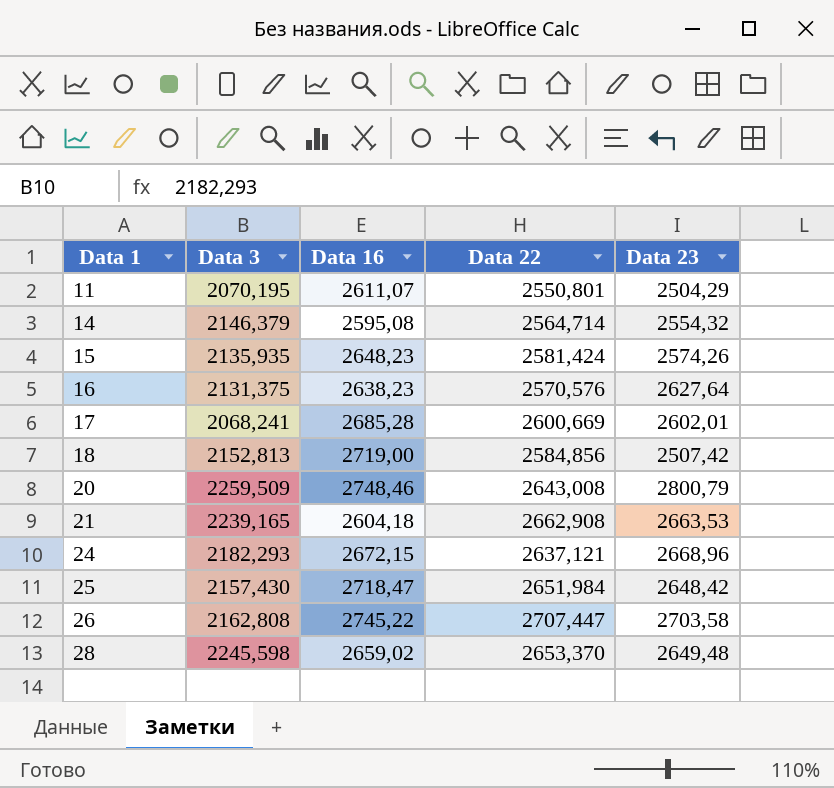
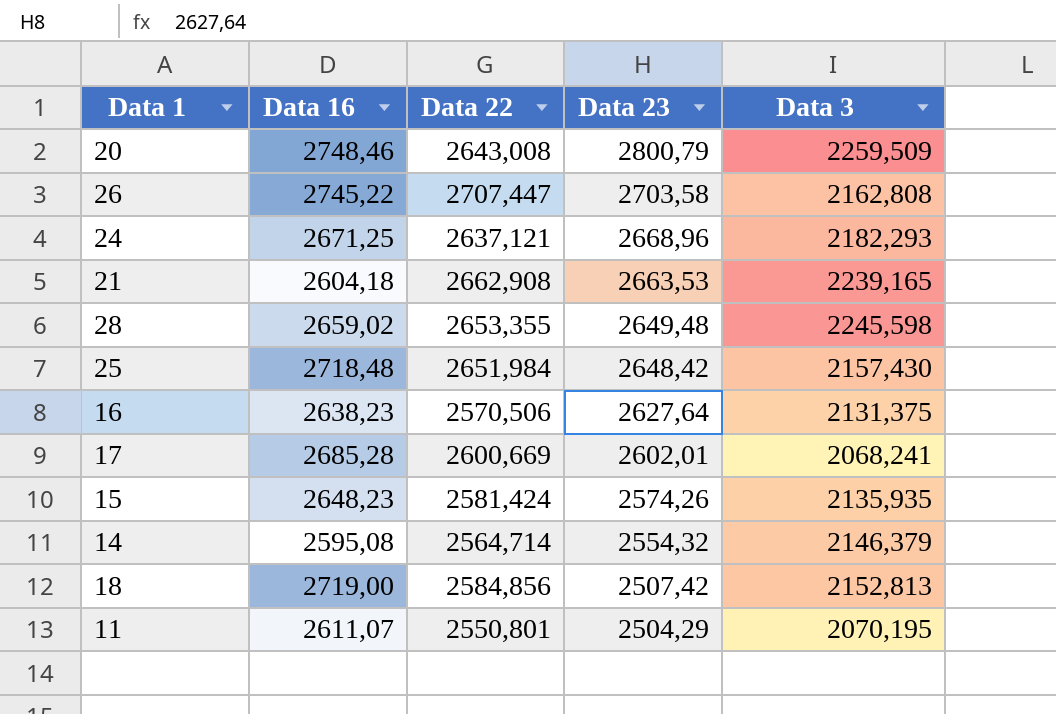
row order: Data 1 ascending -> Data 23 descending
column Data 3 | position: 2 -> 5
24 | Data 16: 2672,15 -> 2671,25
28 | Data 22: 2653,370 -> 2653,355
25 | Data 16: 2718,47 -> 2718,48
16 | Data 22: 2570,576 -> 2570,506

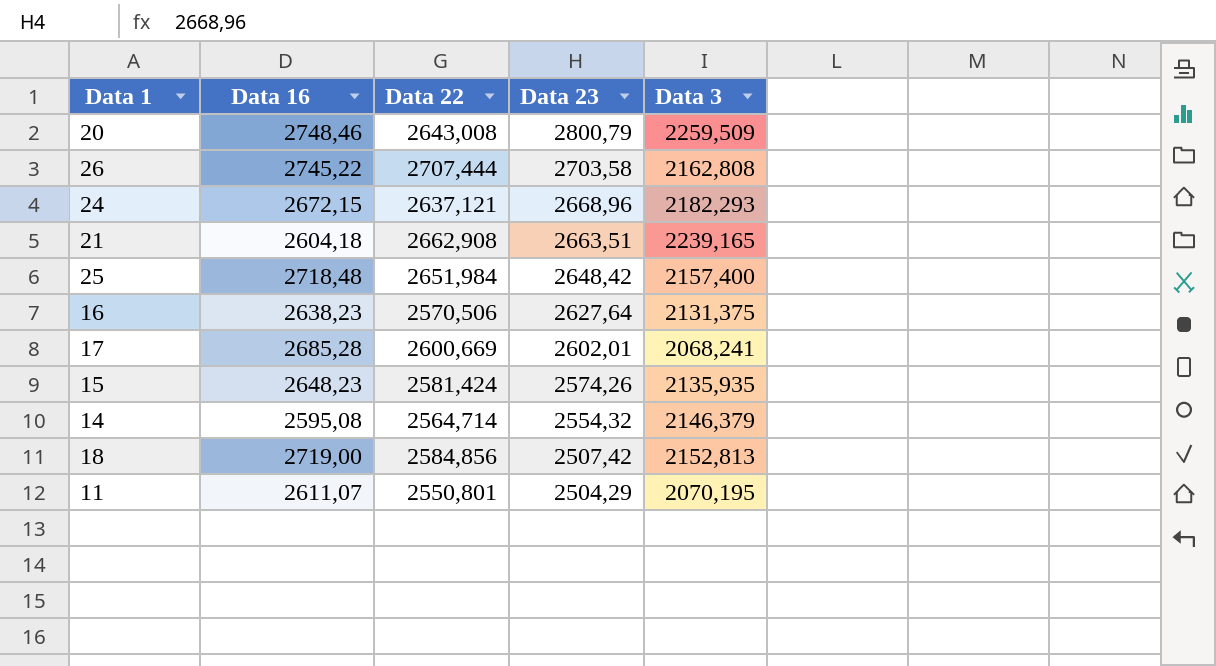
row 28: 2659,02 | 2653,355 | 2649,48 | 2245,598 -> none
26 | Data 22: 2707,447 -> 2707,444
24 | Data 16: 2671,25 -> 2672,15
21 | Data 23: 2663,53 -> 2663,51
25 | Data 3: 2157,430 -> 2157,400

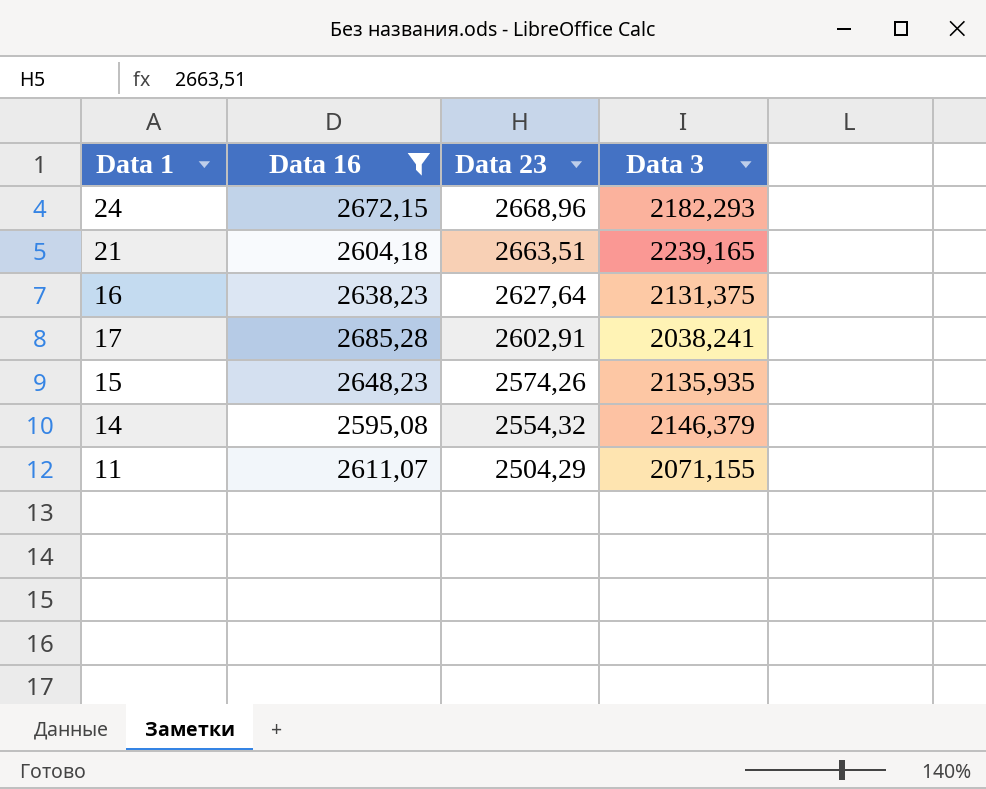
filter: none -> Data 16 <= 2685,28
column Data 22 | position: 3 -> none
17 | Data 23: 2602,01 -> 2602,91
17 | Data 3: 2068,241 -> 2038,241
11 | Data 3: 2070,195 -> 2071,155

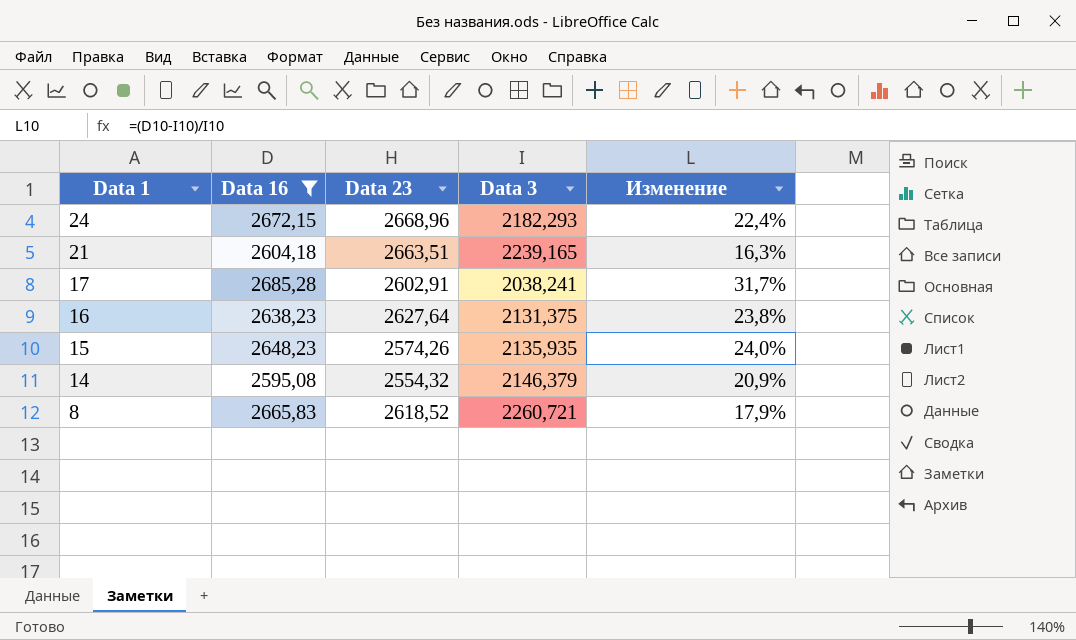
row order: Data 23 descending -> Data 1 descending
column Изменение | formula: none -> ([Data 16] - [Data 3]) / [Data 3]
row 11: 2611,07 | 2504,29 | 2071,155 -> none
row 8: none -> 2665,83 | 2618,52 | 2260,721 | 17,9%

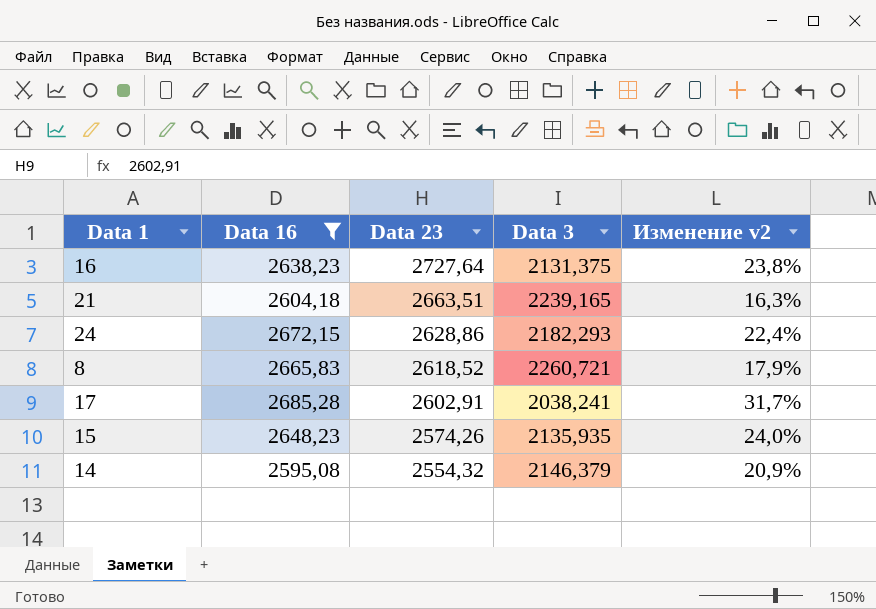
row order: Data 1 descending -> Data 23 descending
column name: Изменение -> Изменение v2
16 | Data 23: 2627,64 -> 2727,64
24 | Data 23: 2668,96 -> 2628,86

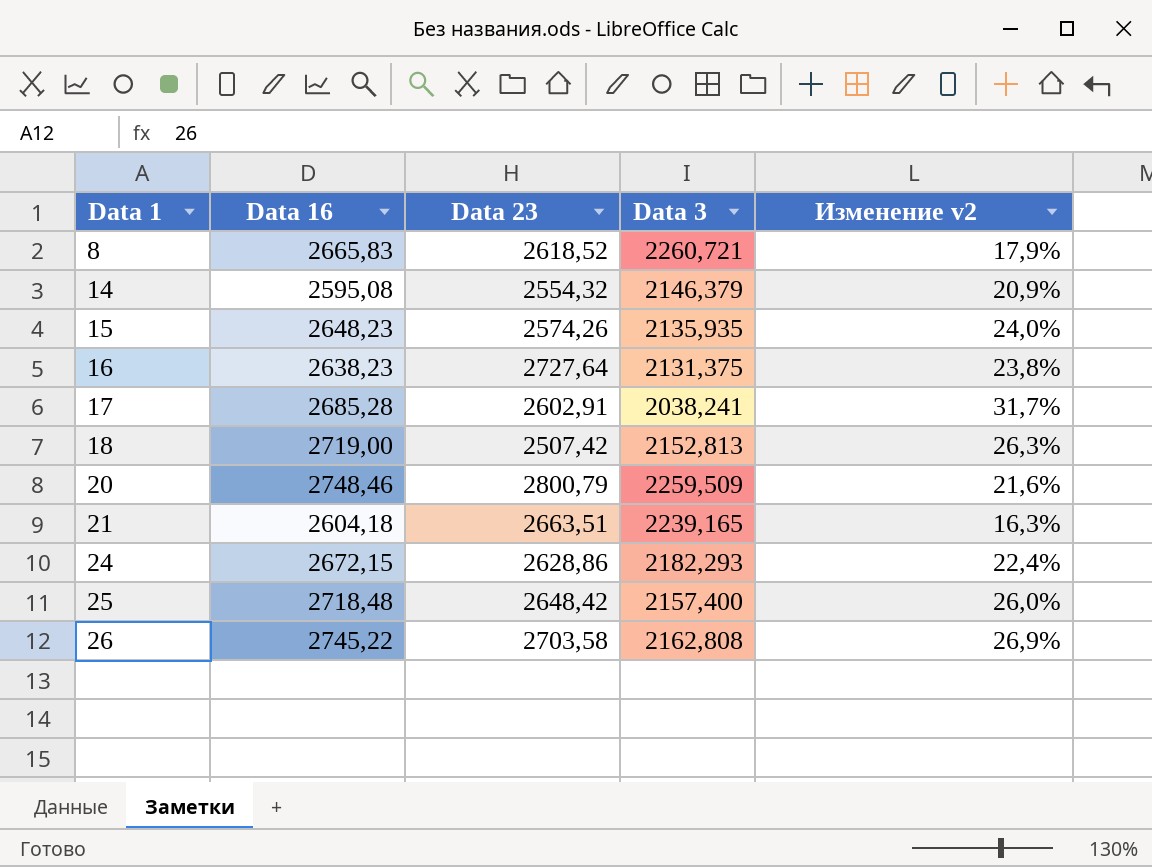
filter: Data 16 <= 2685,28 -> none
row order: Data 23 descending -> Data 1 ascending

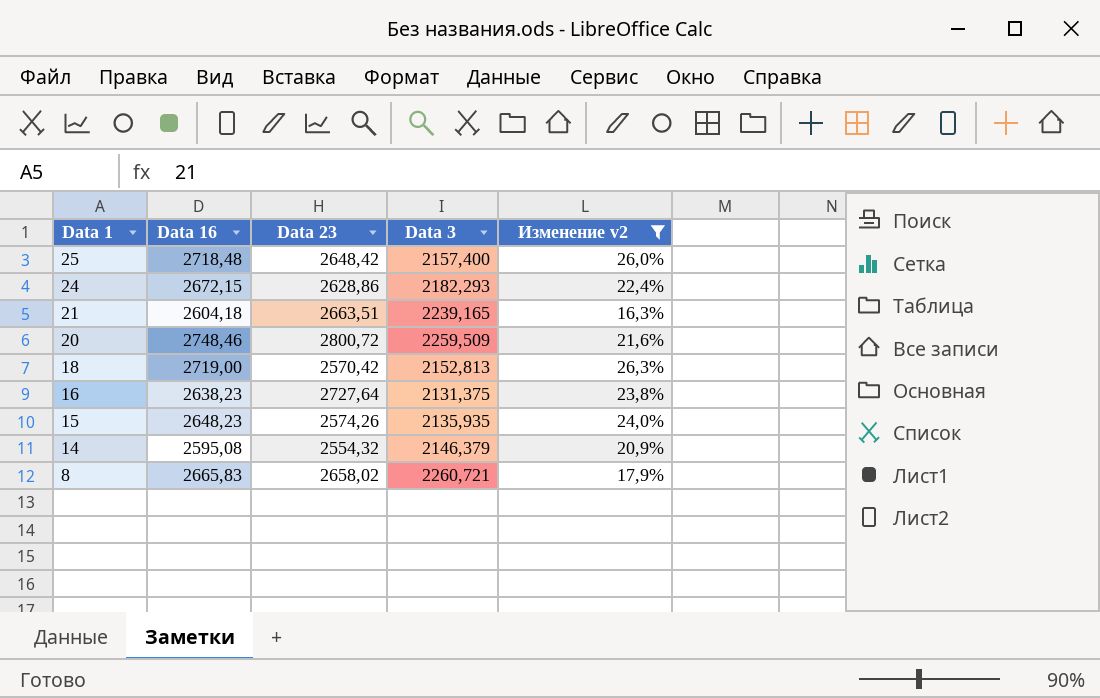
filter: none -> Изменение v2 <= 26,3%
row order: Data 1 ascending -> Data 1 descending
20 | Data 23: 2800,79 -> 2800,72
18 | Data 23: 2507,42 -> 2570,42
8 | Data 23: 2618,52 -> 2658,02

